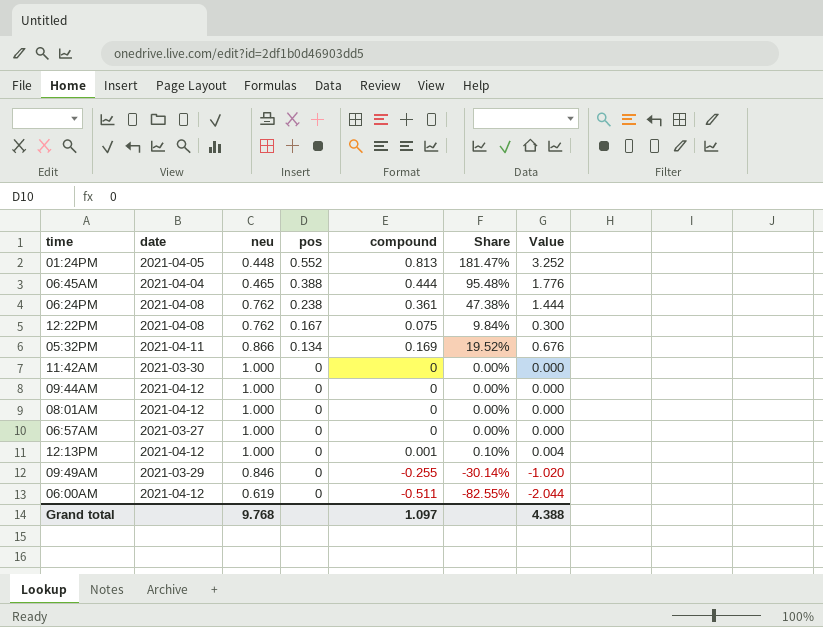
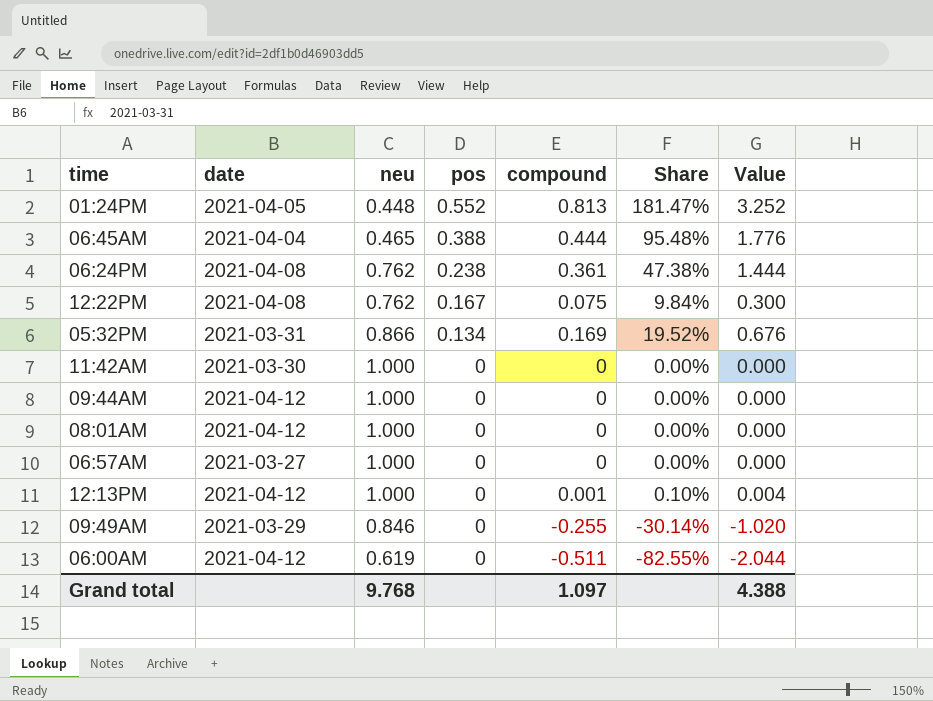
05:32PM | date: 2021-04-11 -> 2021-03-31

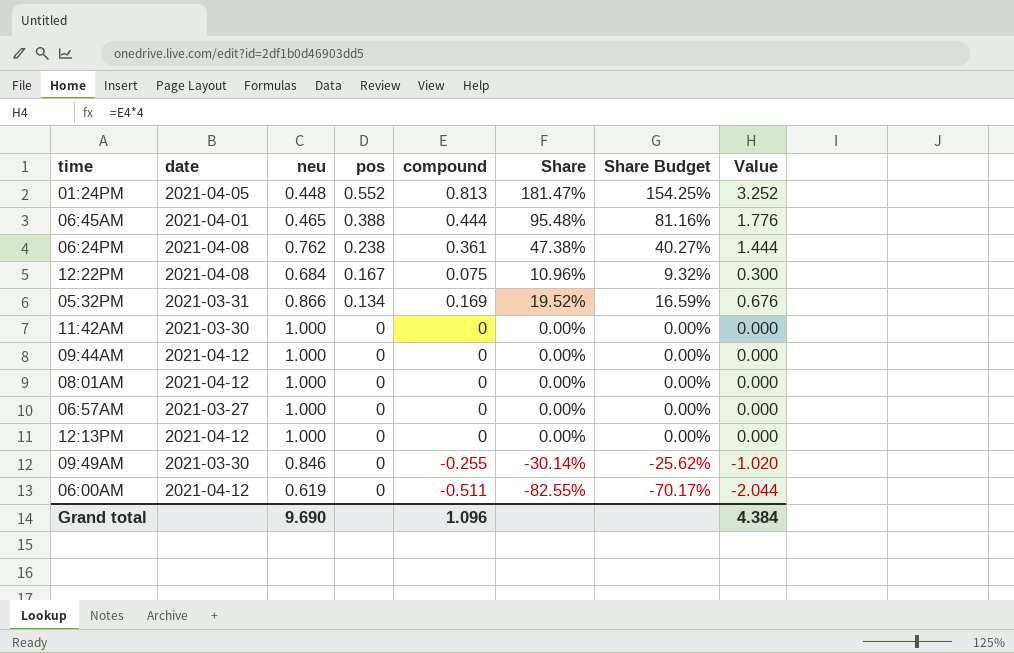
column Share Budget | formula: none -> [Share] * 0.85
06:45AM | date: 2021-04-04 -> 2021-04-01
12:22PM | neu: 0.762 -> 0.684
12:22PM | Share: 9.84% -> 10.96%
12:13PM | compound: 0.001 -> 0
12:13PM | Share: 0.10% -> 0.00%
12:13PM | Value: 0.004 -> 0.000
09:49AM | date: 2021-03-29 -> 2021-03-30
Grand total | neu: 9.768 -> 9.690
Grand total | compound: 1.097 -> 1.096
Grand total | Value: 4.388 -> 4.384

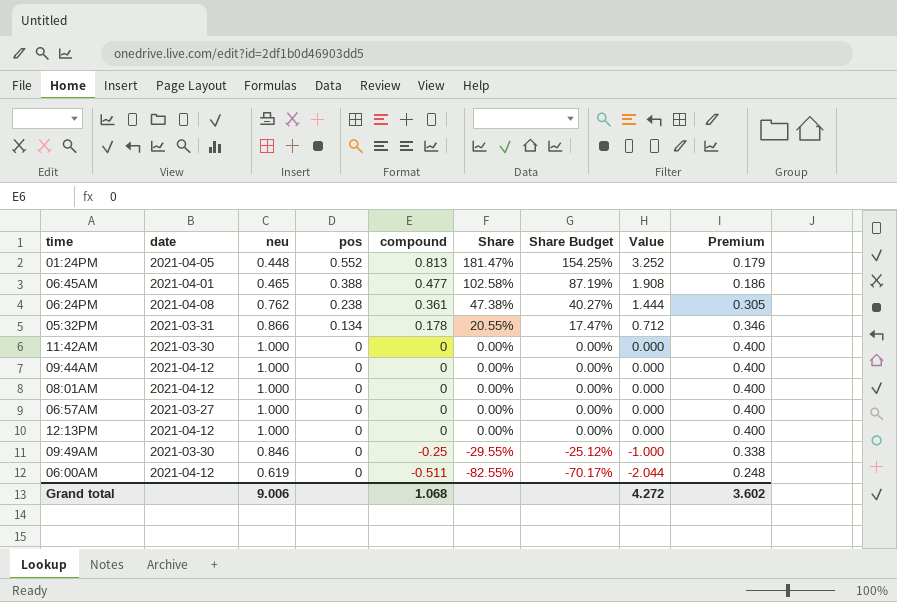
column Premium | formula: none -> [neu] * 0.4
row 12:22PM: 2021-04-08 | 0.684 | 0.167 | 0.075 | 10.96% | 9.32% | 0.300 -> none
06:45AM | compound: 0.444 -> 0.477
06:45AM | Share: 95.48% -> 102.58%
06:45AM | Share Budget: 81.16% -> 87.19%
06:45AM | Value: 1.776 -> 1.908
05:32PM | compound: 0.169 -> 0.178
05:32PM | Share: 19.52% -> 20.55%
05:32PM | Share Budget: 16.59% -> 17.47%
05:32PM | Value: 0.676 -> 0.712
09:49AM | compound: -0.255 -> -0.25
09:49AM | Share: -30.14% -> -29.55%
09:49AM | Share Budget: -25.62% -> -25.12%
09:49AM | Value: -1.020 -> -1.000
Grand total | neu: 9.690 -> 9.006
Grand total | compound: 1.096 -> 1.068
Grand total | Value: 4.384 -> 4.272

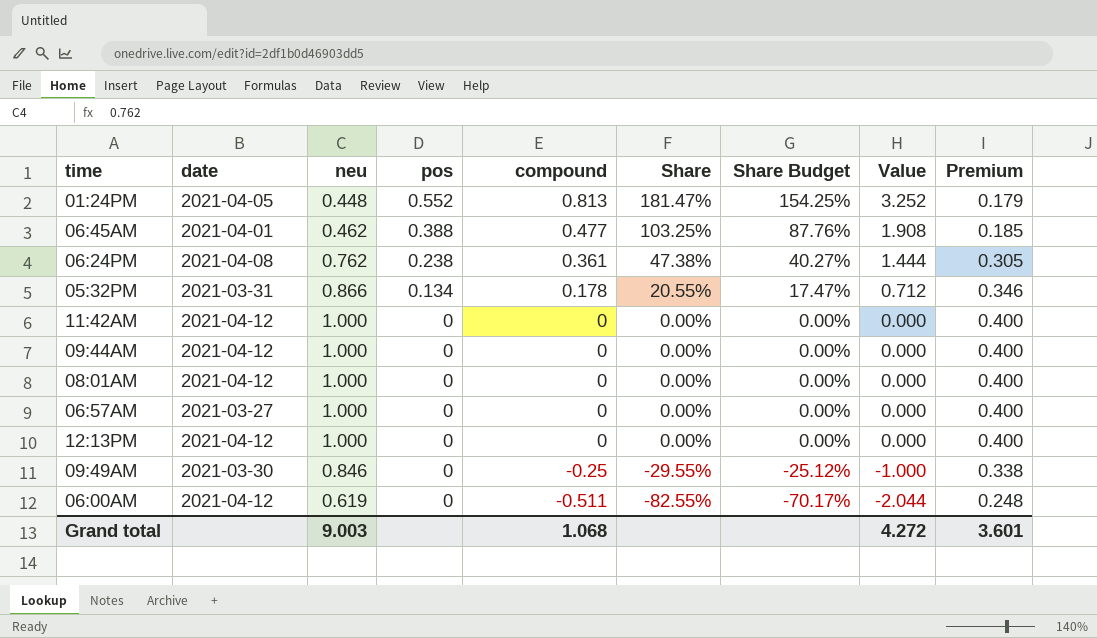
06:45AM | neu: 0.465 -> 0.462
06:45AM | Share: 102.58% -> 103.25%
06:45AM | Share Budget: 87.19% -> 87.76%
06:45AM | Premium: 0.186 -> 0.185
11:42AM | date: 2021-03-30 -> 2021-04-12
Grand total | neu: 9.006 -> 9.003
Grand total | Premium: 3.602 -> 3.601

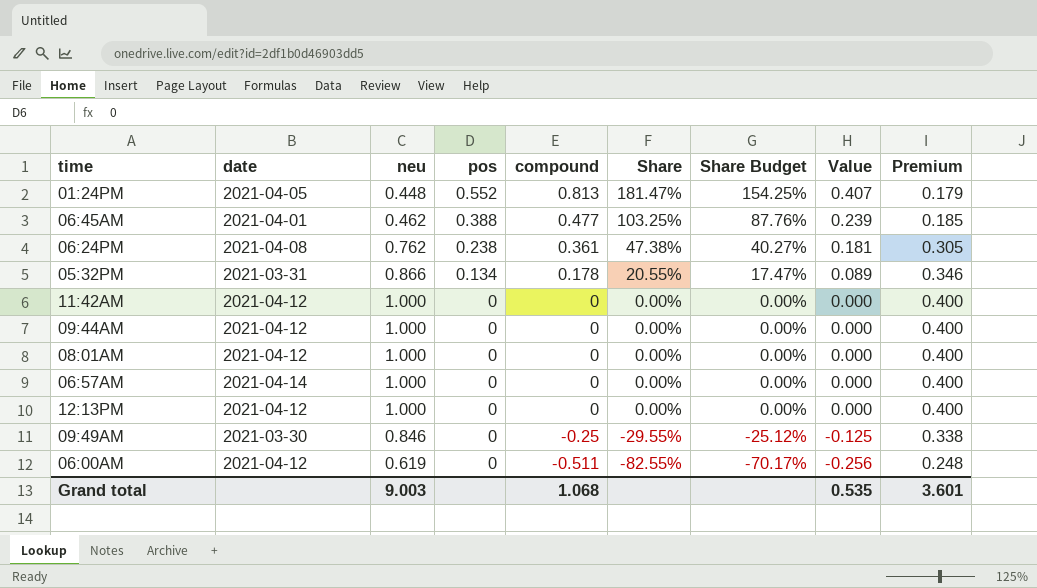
column Value | formula: [compound] * 4 -> [compound] * 0.5
06:57AM | date: 2021-03-27 -> 2021-04-14
Grand total | Value: 4.272 -> 0.535

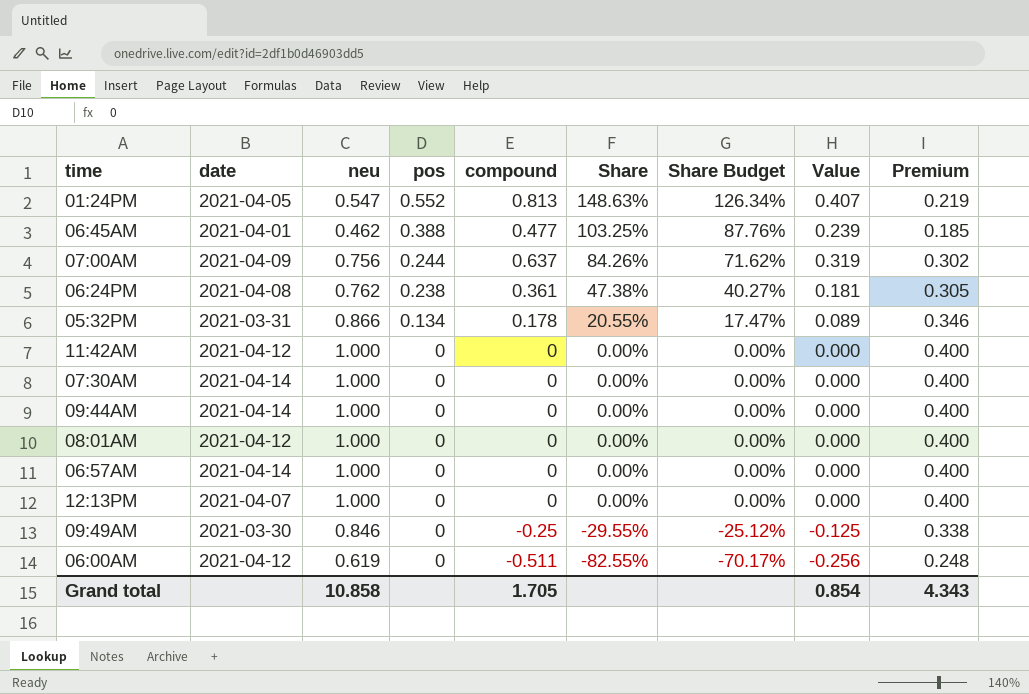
01:24PM | neu: 0.448 -> 0.547
01:24PM | Share: 181.47% -> 148.63%
01:24PM | Share Budget: 154.25% -> 126.34%
01:24PM | Premium: 0.179 -> 0.219
row 07:00AM: none -> 2021-04-09 | 0.756 | 0.244 | 0.637 | 84.26% | 71.62% | 0.319 | 0.302
row 07:30AM: none -> 2021-04-14 | 1.000 | 0 | 0 | 0.00% | 0.00% | 0.000 | 0.400
09:44AM | date: 2021-04-12 -> 2021-04-14
12:13PM | date: 2021-04-12 -> 2021-04-07
Grand total | neu: 9.003 -> 10.858
Grand total | compound: 1.068 -> 1.705
Grand total | Value: 0.535 -> 0.854
Grand total | Premium: 3.601 -> 4.343

